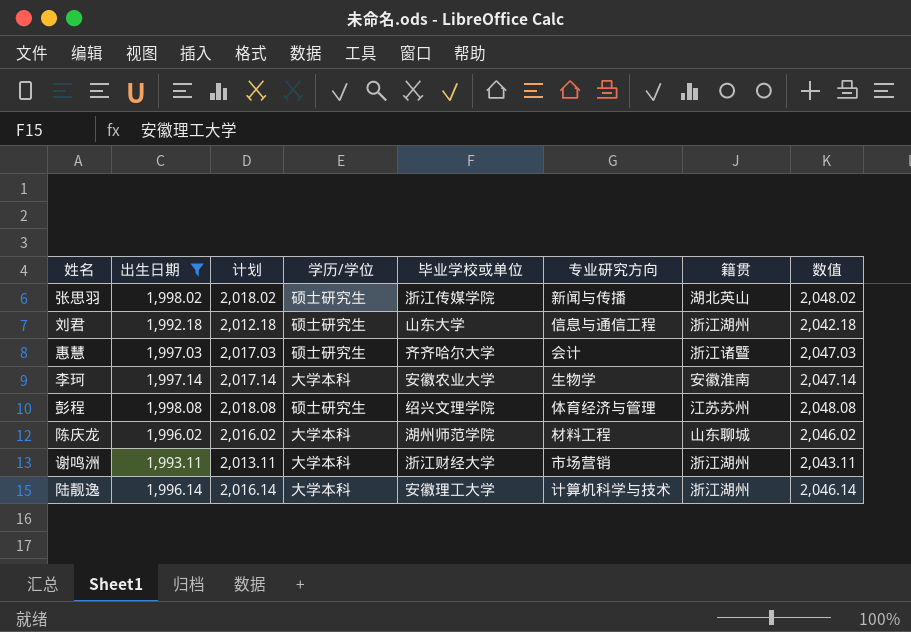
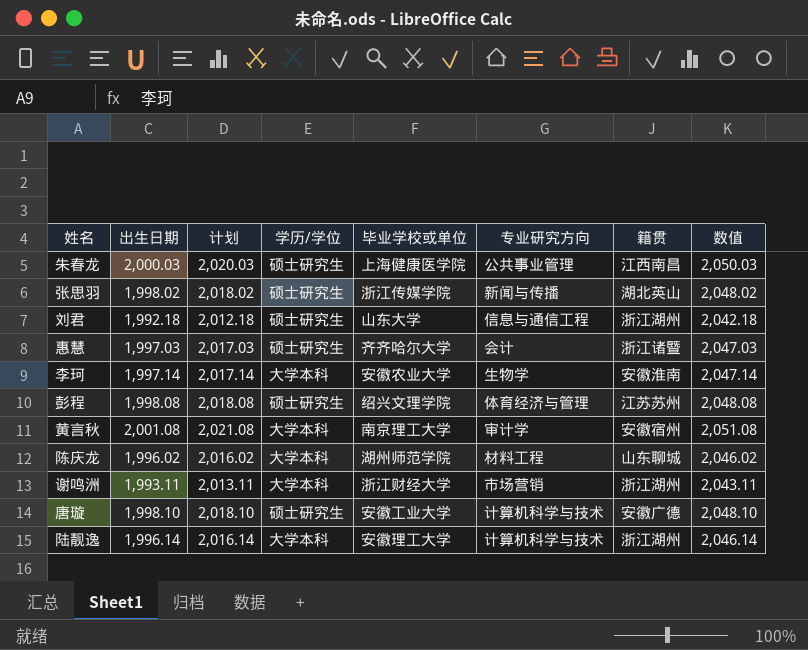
filter: 出生日期 <= 1,998.08 -> none

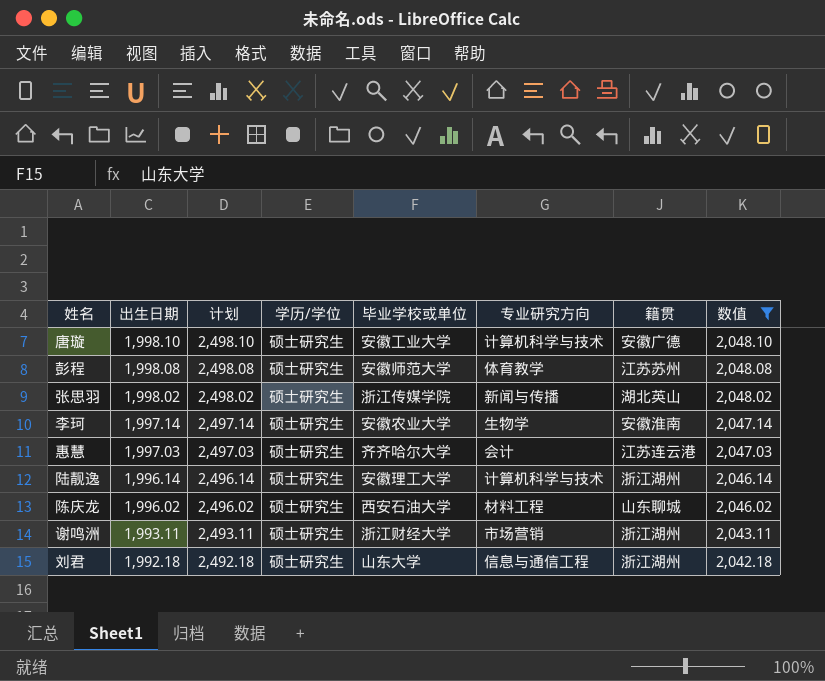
filter: none -> 数值 <= 2,048.10
row order: none -> 出生日期 descending
column 计划 | formula: [出生日期] + 20 -> [出生日期] + 500
彭程 | 毕业学校或单位: 绍兴文理学院 -> 安徽师范大学
彭程 | 专业研究方向: 体育经济与管理 -> 体育教学
李珂 | 学历/学位: 大学本科 -> 硕士研究生
惠慧 | 籍贯: 浙江诸暨 -> 江苏连云港
陆靓逸 | 学历/学位: 大学本科 -> 硕士研究生
陈庆龙 | 学历/学位: 大学本科 -> 硕士研究生
陈庆龙 | 毕业学校或单位: 湖州师范学院 -> 西安石油大学
谢鸣洲 | 学历/学位: 大学本科 -> 硕士研究生

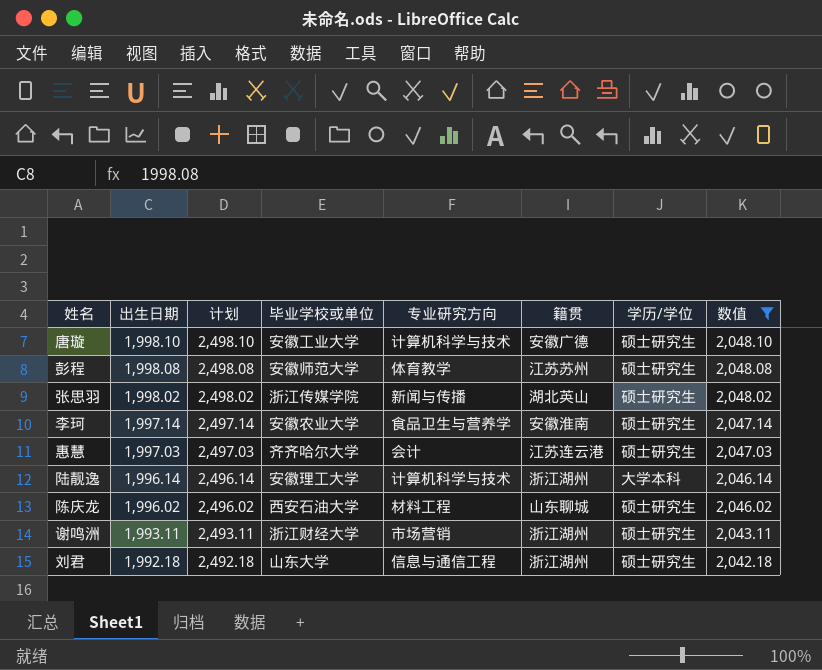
column 学历/学位 | position: 4 -> 7
李珂 | 专业研究方向: 生物学 -> 食品卫生与营养学
陆靓逸 | 学历/学位: 硕士研究生 -> 大学本科

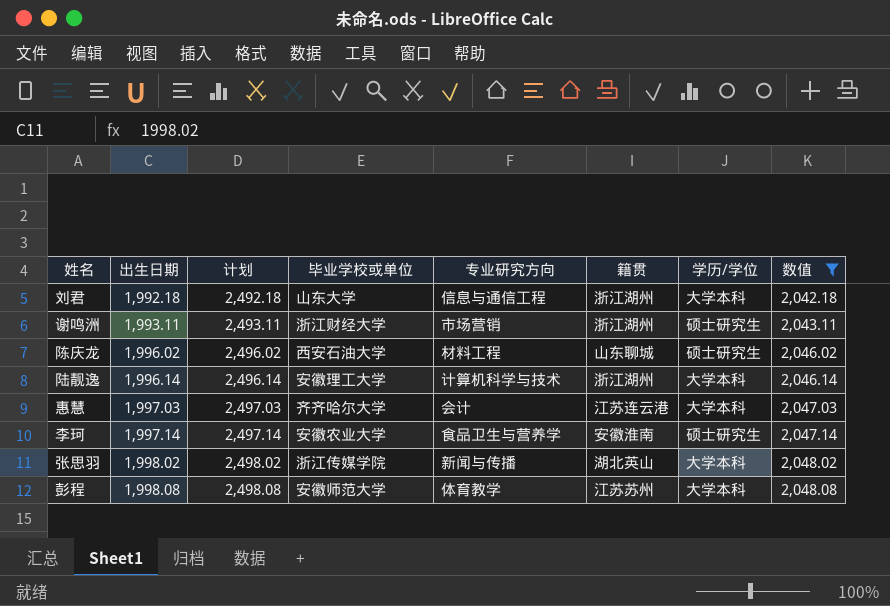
row order: 出生日期 descending -> 出生日期 ascending
row 唐璇: 1,998.10 | 2,498.10 | 安徽工业大学 | 计算机科学与技术 | 安徽广德 | 硕士研究生 | 2,048.10 -> none
刘君 | 学历/学位: 硕士研究生 -> 大学本科
惠慧 | 学历/学位: 硕士研究生 -> 大学本科
张思羽 | 学历/学位: 硕士研究生 -> 大学本科
彭程 | 学历/学位: 硕士研究生 -> 大学本科

